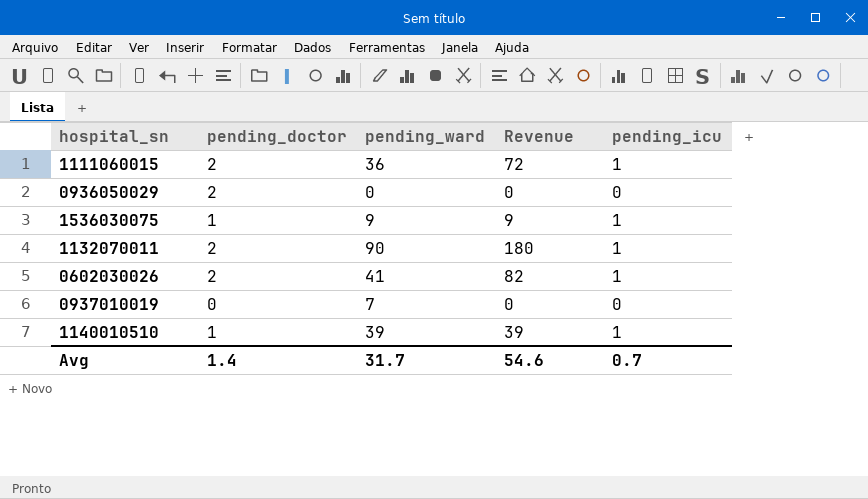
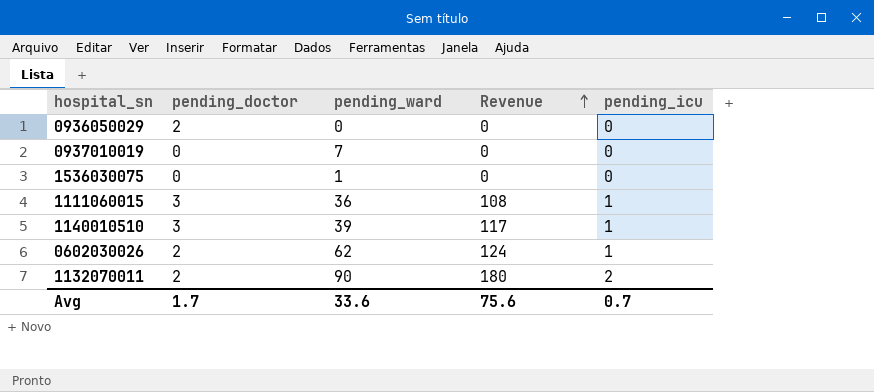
row order: none -> Revenue ascending
1536030075 | pending_doctor: 1 -> 0
1536030075 | pending_ward: 9 -> 1
1536030075 | Revenue: 9 -> 0
1536030075 | pending_icu: 1 -> 0
1111060015 | pending_doctor: 2 -> 3
1111060015 | Revenue: 72 -> 108
1140010510 | pending_doctor: 1 -> 3
1140010510 | Revenue: 39 -> 117
0602030026 | pending_ward: 41 -> 62
0602030026 | Revenue: 82 -> 124
1132070011 | pending_icu: 1 -> 2
Avg | pending_doctor: 1.4 -> 1.7
Avg | pending_ward: 31.7 -> 33.6
Avg | Revenue: 54.6 -> 75.6

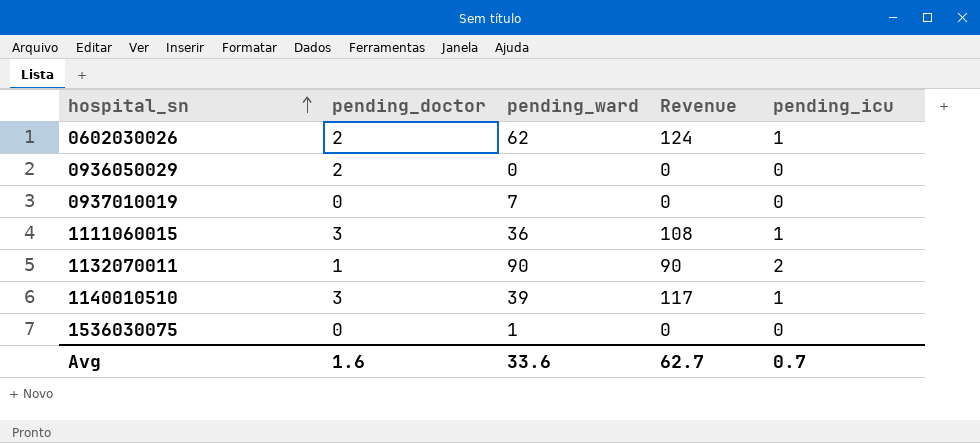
row order: Revenue ascending -> hospital_sn ascending
1132070011 | pending_doctor: 2 -> 1
1132070011 | Revenue: 180 -> 90
Avg | pending_doctor: 1.7 -> 1.6
Avg | Revenue: 75.6 -> 62.7

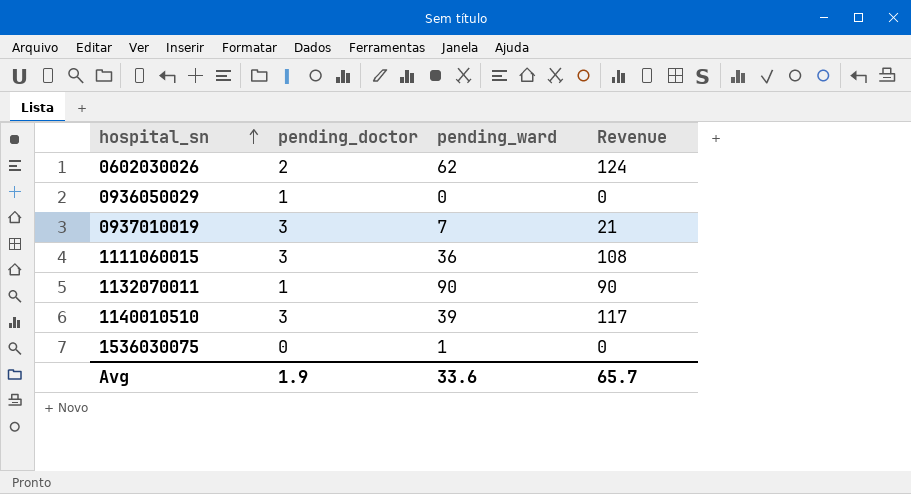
column pending_icu | position: 5 -> none
0936050029 | pending_doctor: 2 -> 1
0937010019 | pending_doctor: 0 -> 3
0937010019 | Revenue: 0 -> 21
Avg | pending_doctor: 1.6 -> 1.9
Avg | Revenue: 62.7 -> 65.7

